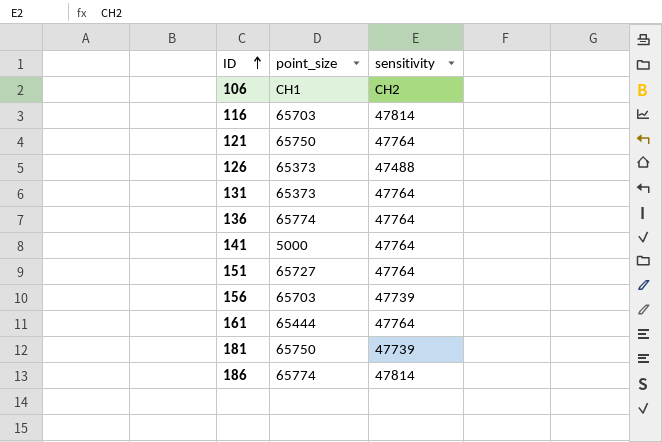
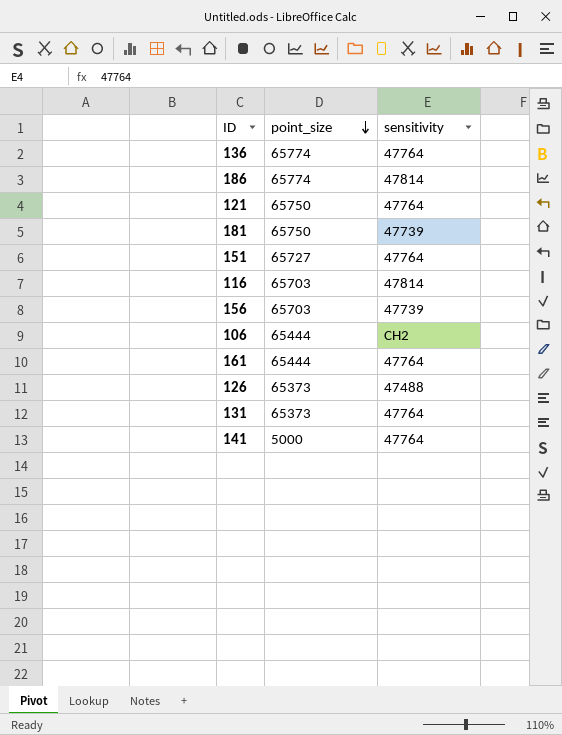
row order: ID ascending -> point_size descending
106 | point_size: CH1 -> 65444

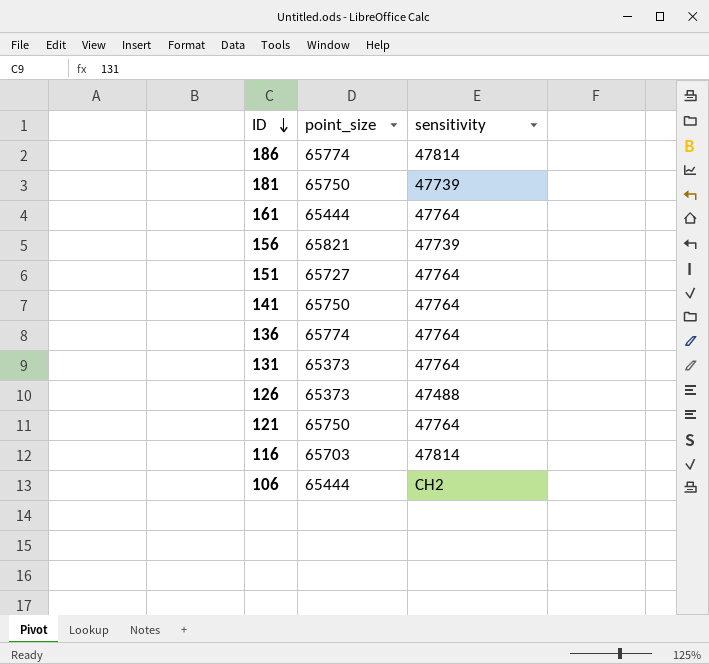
row order: point_size descending -> ID descending
156 | point_size: 65703 -> 65821
141 | point_size: 5000 -> 65750

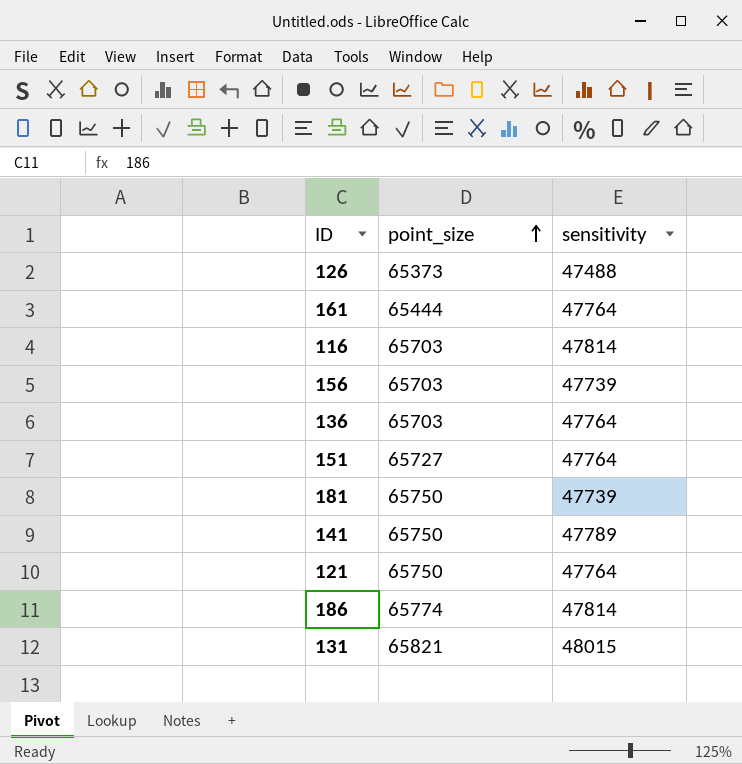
row order: ID descending -> point_size ascending
row 106: 65444 | CH2 -> none
156 | point_size: 65821 -> 65703
136 | point_size: 65774 -> 65703
141 | sensitivity: 47764 -> 47789
131 | point_size: 65373 -> 65821
131 | sensitivity: 47764 -> 48015

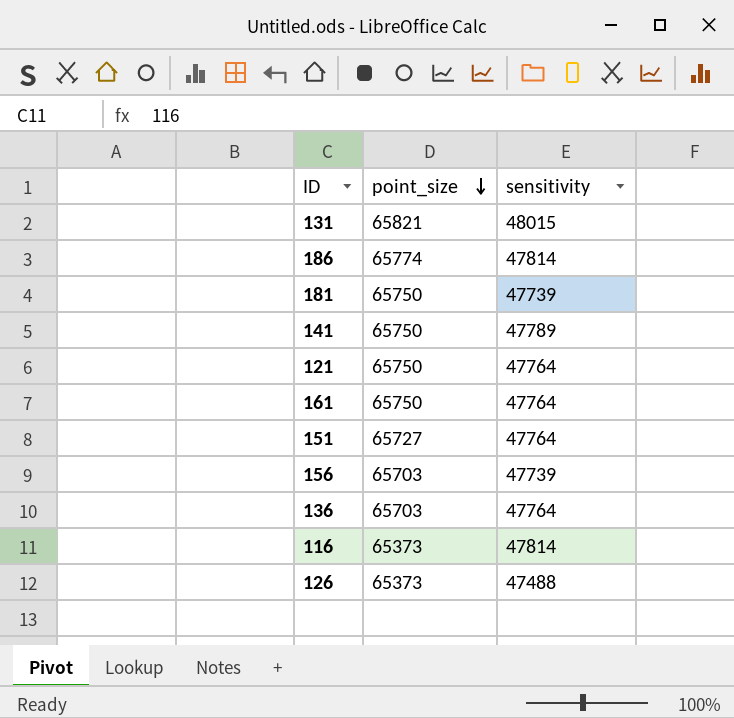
row order: point_size ascending -> point_size descending
161 | point_size: 65444 -> 65750
116 | point_size: 65703 -> 65373

